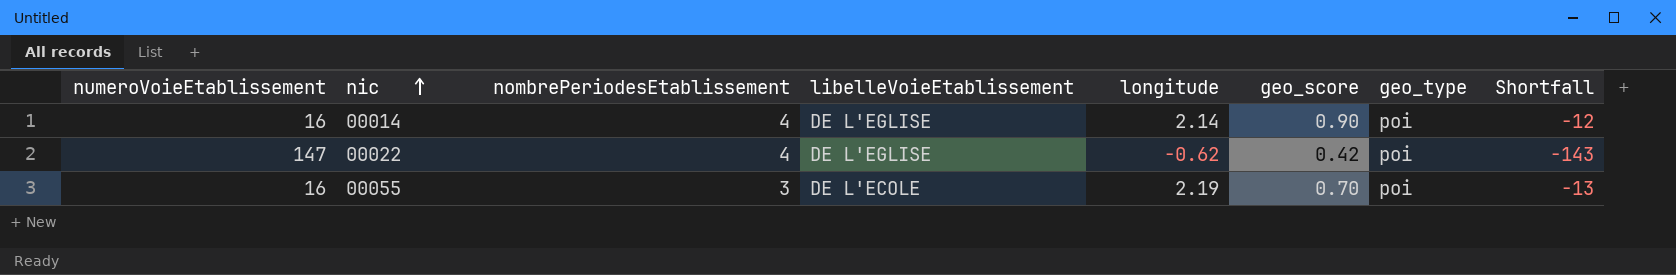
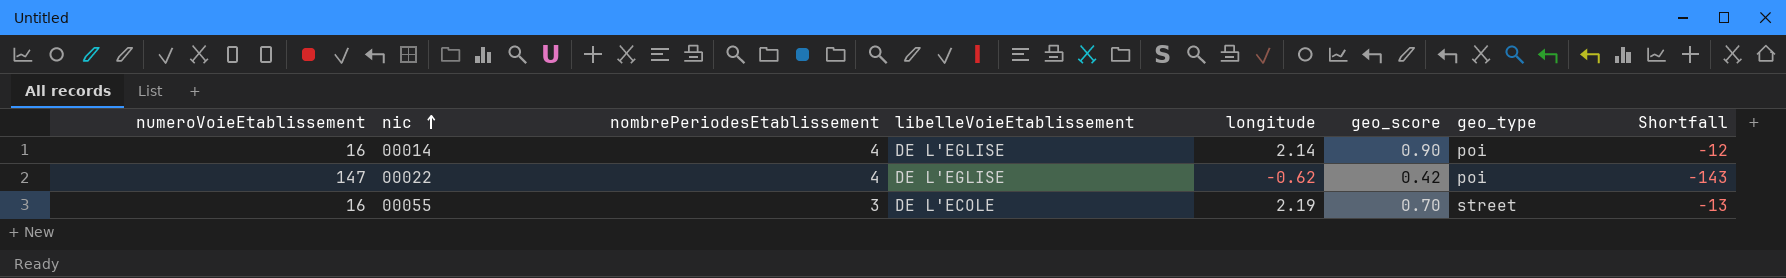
00055 | geo_type: poi -> street

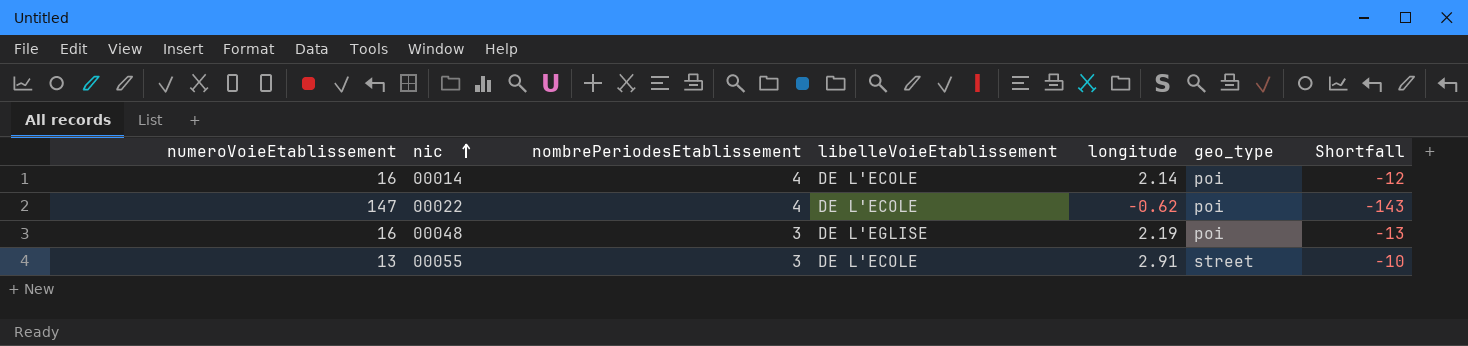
column geo_score | position: 6 -> none
00014 | libelleVoieEtablissement: DE L'EGLISE -> DE L'ECOLE
00022 | libelleVoieEtablissement: DE L'EGLISE -> DE L'ECOLE
row 00048: none -> 16 | 3 | DE L'EGLISE | 2.19 | poi | -13
00055 | numeroVoieEtablissement: 16 -> 13
00055 | longitude: 2.19 -> 2.91
00055 | Shortfall: -13 -> -10

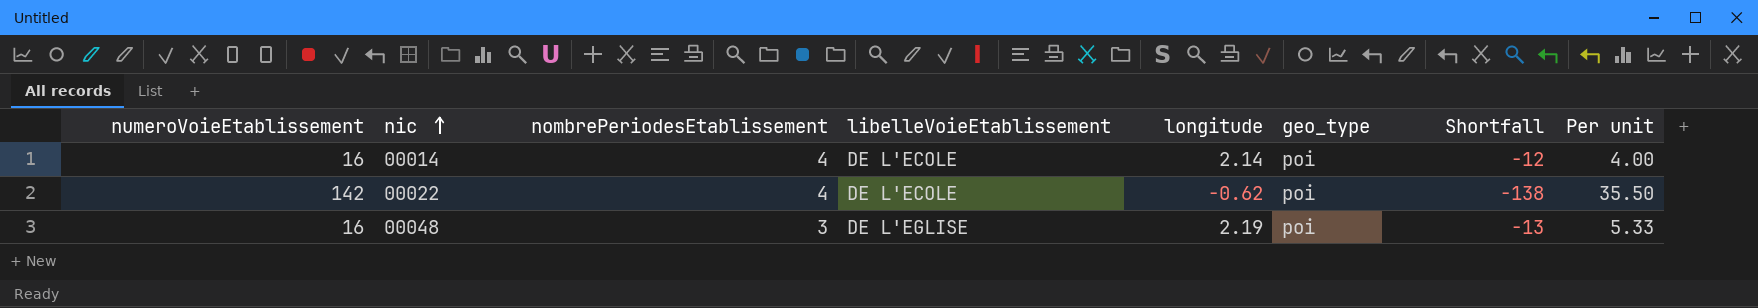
column Per unit | formula: none -> [numeroVoieEtablissement] / [nombrePeriodesEtablissement]
row 00055: 13 | 3 | DE L'ECOLE | 2.91 | street | -10 -> none
00022 | numeroVoieEtablissement: 147 -> 142
00022 | Shortfall: -143 -> -138

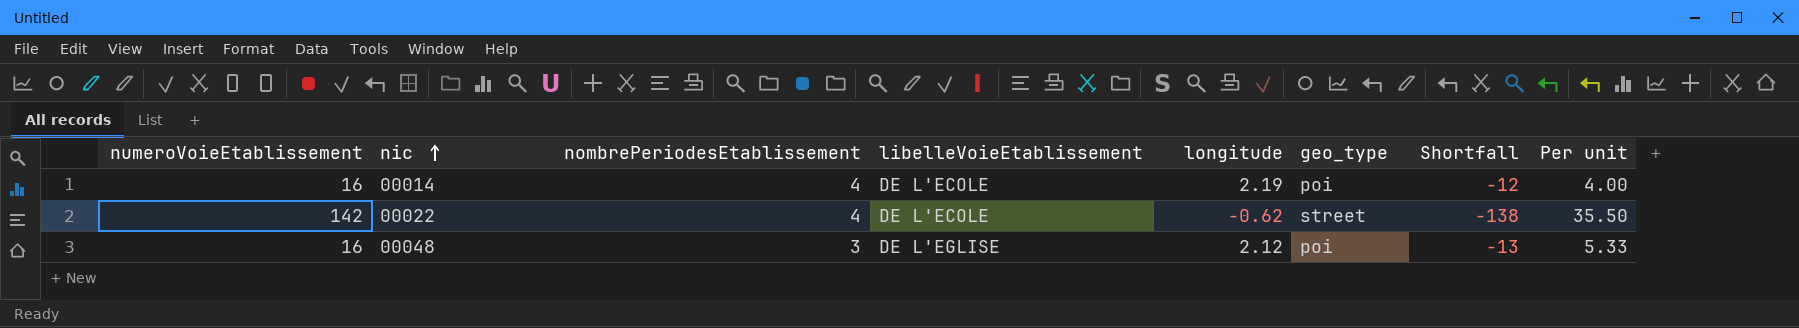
00014 | longitude: 2.14 -> 2.19
00022 | geo_type: poi -> street
00048 | longitude: 2.19 -> 2.12

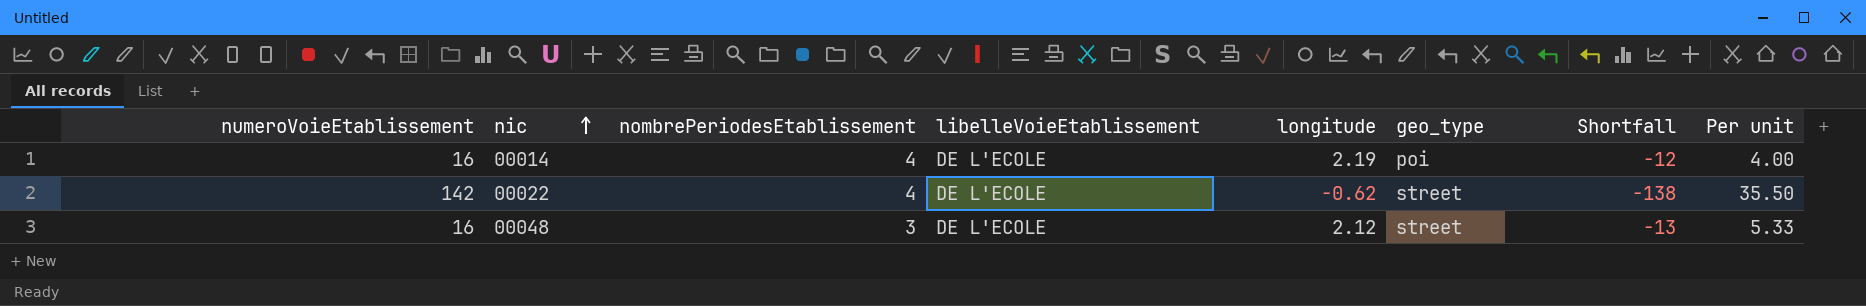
00048 | libelleVoieEtablissement: DE L'EGLISE -> DE L'ECOLE
00048 | geo_type: poi -> street

